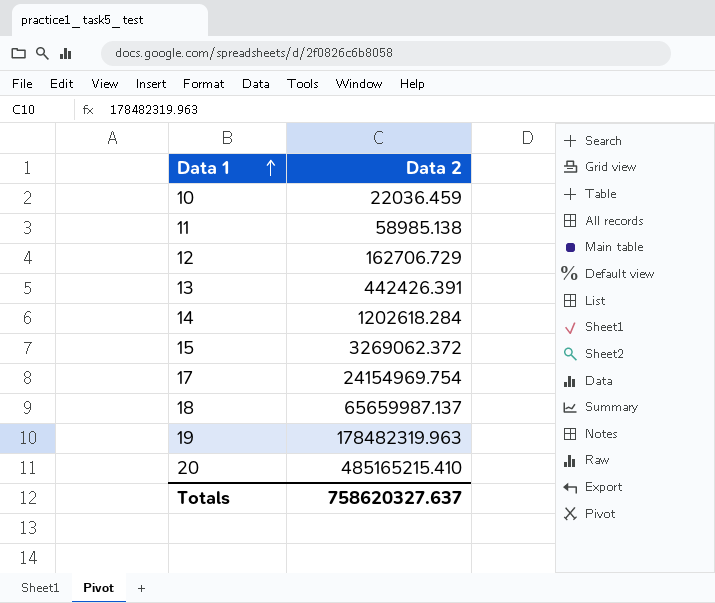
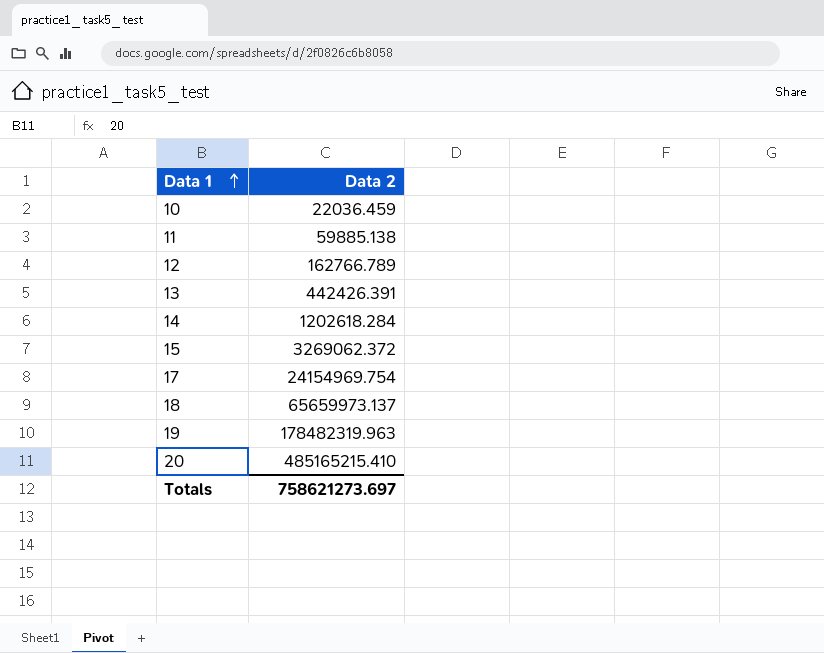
11 | Data 2: 58985.138 -> 59885.138
12 | Data 2: 162706.729 -> 162766.789
18 | Data 2: 65659987.137 -> 65659973.137
Totals | Data 2: 758620327.637 -> 758621273.697

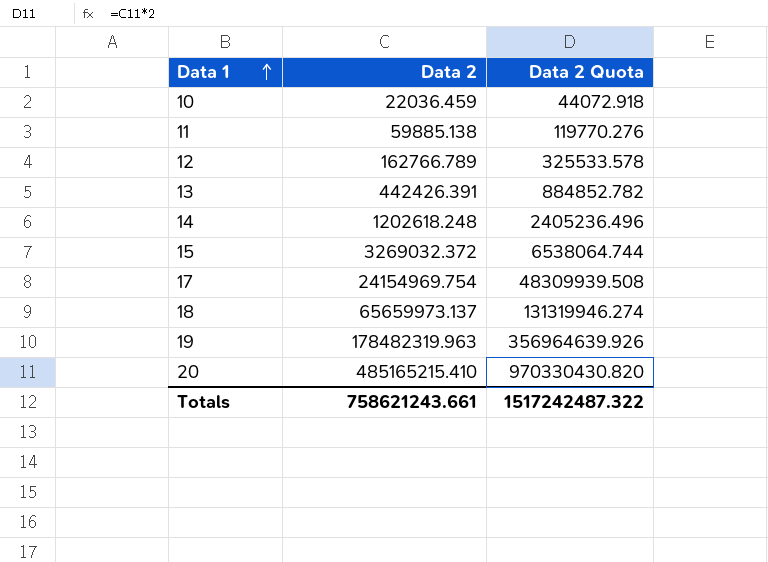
column Data 2 Quota | formula: none -> [Data 2] * 2
14 | Data 2: 1202618.284 -> 1202618.248
15 | Data 2: 3269062.372 -> 3269032.372
Totals | Data 2: 758621273.697 -> 758621243.661

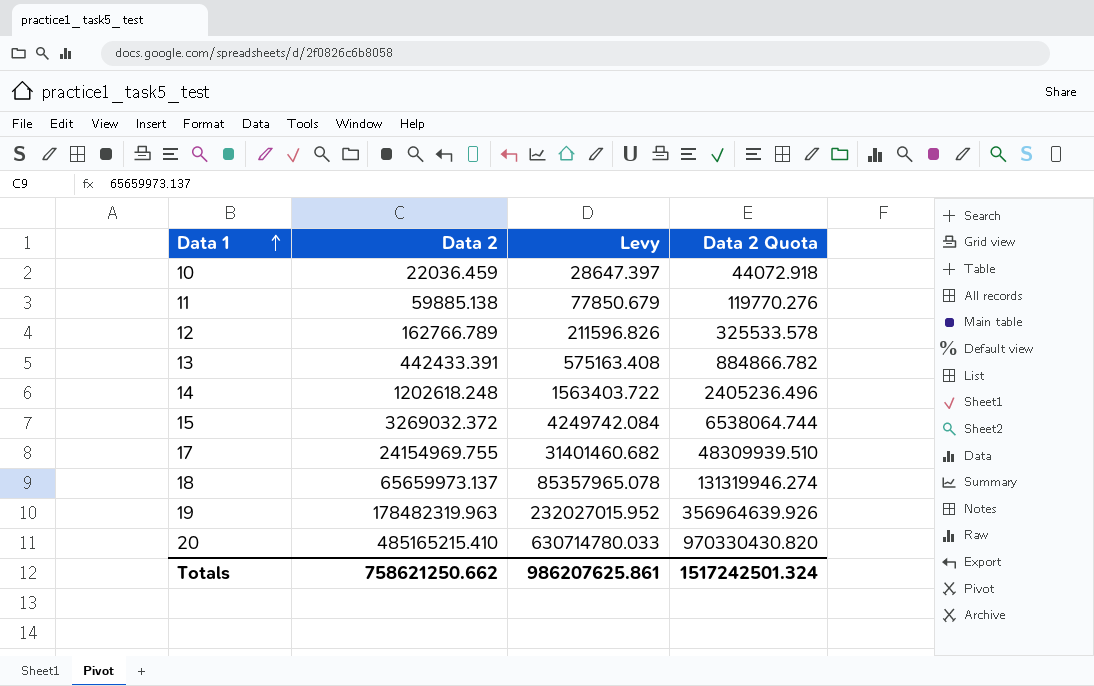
column Levy | formula: none -> [Data 2] * 1.3
13 | Data 2: 442426.391 -> 442433.391
13 | Data 2 Quota: 884852.782 -> 884866.782
17 | Data 2: 24154969.754 -> 24154969.755
17 | Data 2 Quota: 48309939.508 -> 48309939.510
Totals | Data 2: 758621243.661 -> 758621250.662
Totals | Data 2 Quota: 1517242487.322 -> 1517242501.324

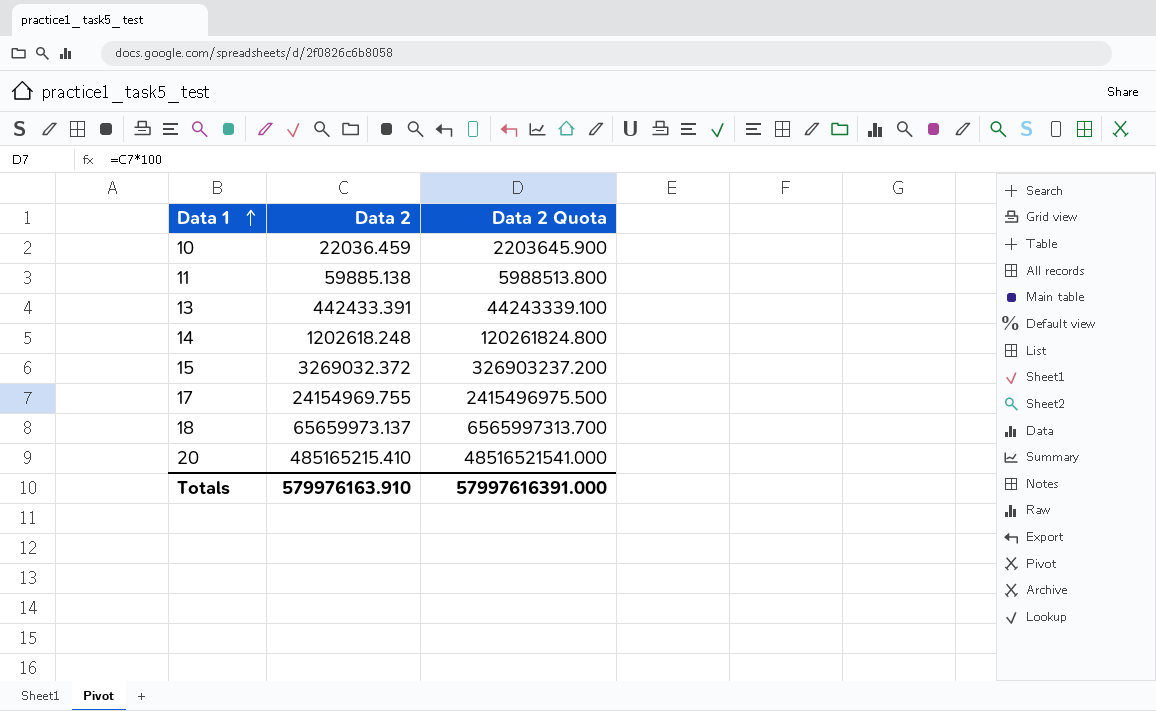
column Levy | formula: [Data 2] * 1.3 -> none
column Data 2 Quota | formula: [Data 2] * 2 -> [Data 2] * 100
row 12: 162766.789 | 211596.826 | 325533.578 -> none
row 19: 178482319.963 | 232027015.952 | 356964639.926 -> none
Totals | Data 2: 758621250.662 -> 579976163.910
Totals | Data 2 Quota: 1517242501.324 -> 57997616391.000

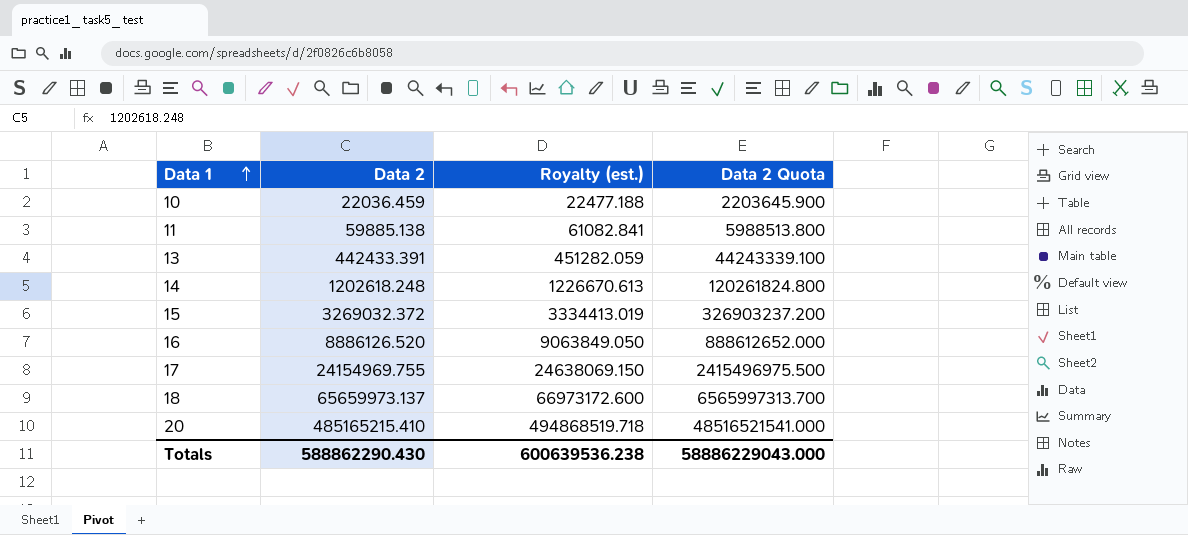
column Royalty (est.) | formula: none -> [Data 2] * 1.02
row 16: none -> 8886126.520 | 9063849.050 | 888612652.000
Totals | Data 2: 579976163.910 -> 588862290.430
Totals | Data 2 Quota: 57997616391.000 -> 58886229043.000

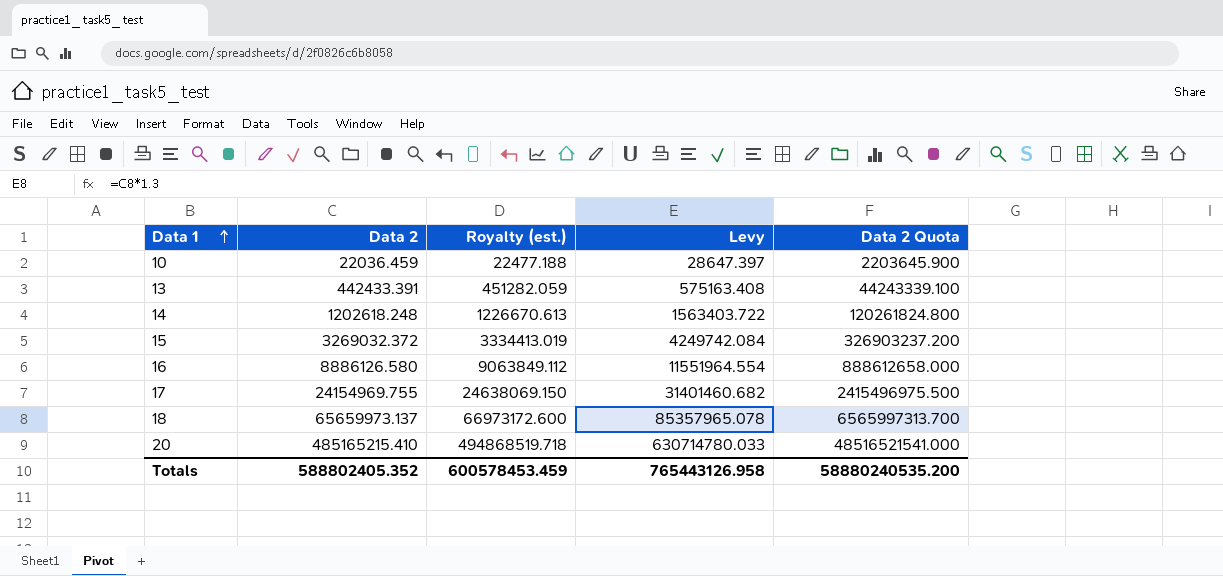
column Levy | formula: none -> [Data 2] * 1.3
row 11: 59885.138 | 61082.841 | 5988513.800 -> none
16 | Data 2: 8886126.520 -> 8886126.580
16 | Royalty (est.): 9063849.050 -> 9063849.112
16 | Data 2 Quota: 888612652.000 -> 888612658.000
Totals | Data 2: 588862290.430 -> 588802405.352
Totals | Royalty (est.): 600639536.238 -> 600578453.459
Totals | Data 2 Quota: 58886229043.000 -> 58880240535.200

